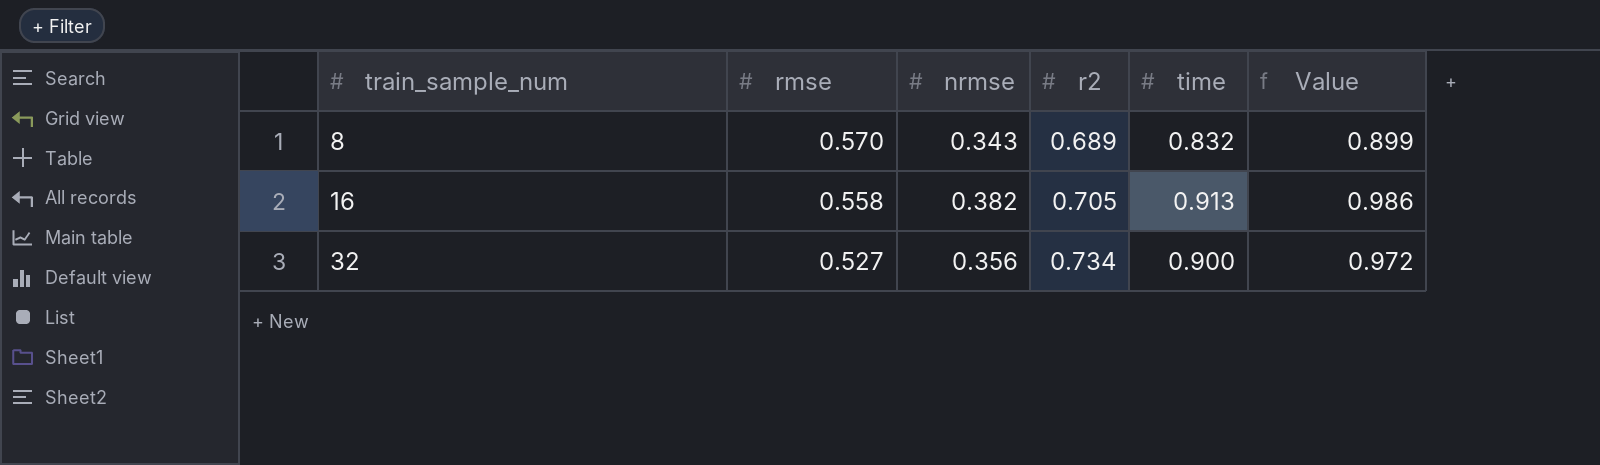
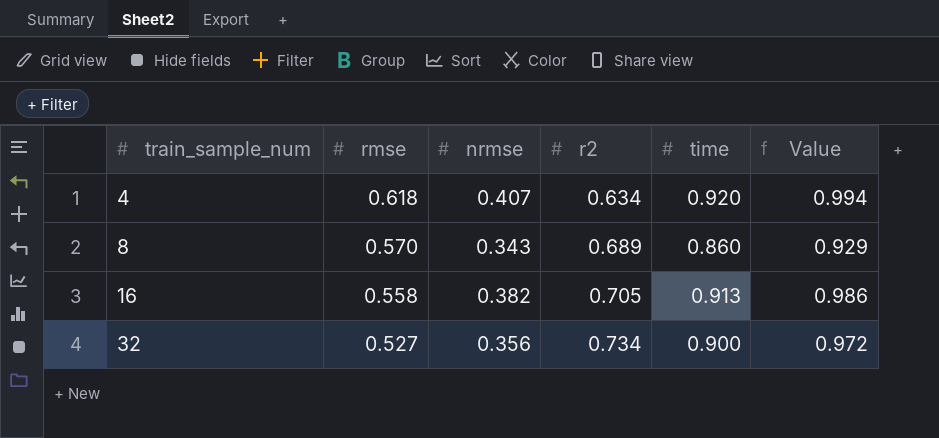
row 4: none -> 0.618 | 0.407 | 0.634 | 0.920 | 0.994
8 | time: 0.832 -> 0.860
8 | Value: 0.899 -> 0.929

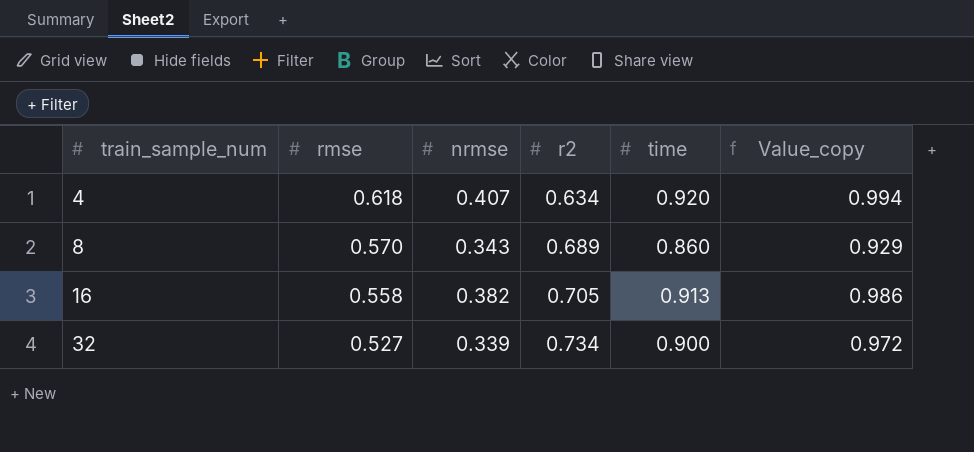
column name: Value -> Value_copy
32 | nrmse: 0.356 -> 0.339

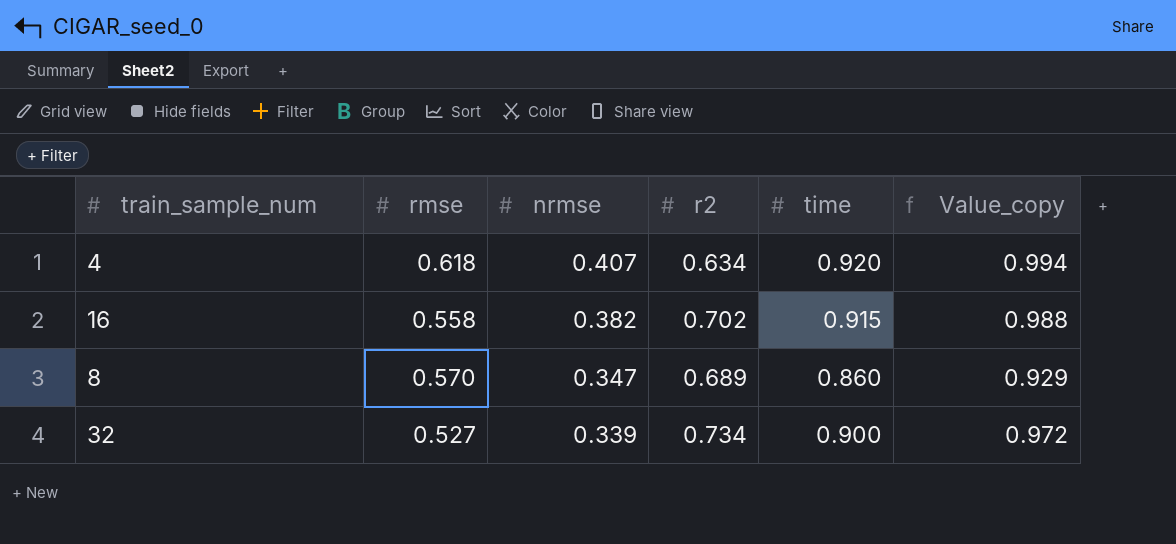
row order: train_sample_num ascending -> nrmse descending
16 | r2: 0.705 -> 0.702
16 | time: 0.913 -> 0.915
16 | Value_copy: 0.986 -> 0.988
8 | nrmse: 0.343 -> 0.347

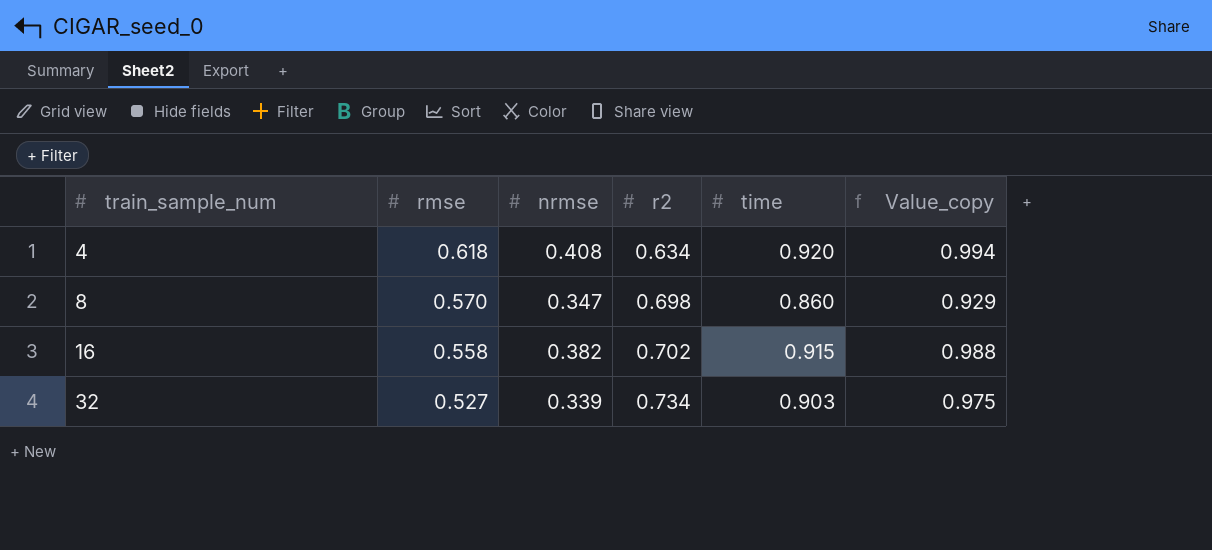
row order: nrmse descending -> train_sample_num ascending
4 | nrmse: 0.407 -> 0.408
8 | r2: 0.689 -> 0.698
32 | time: 0.900 -> 0.903
32 | Value_copy: 0.972 -> 0.975

